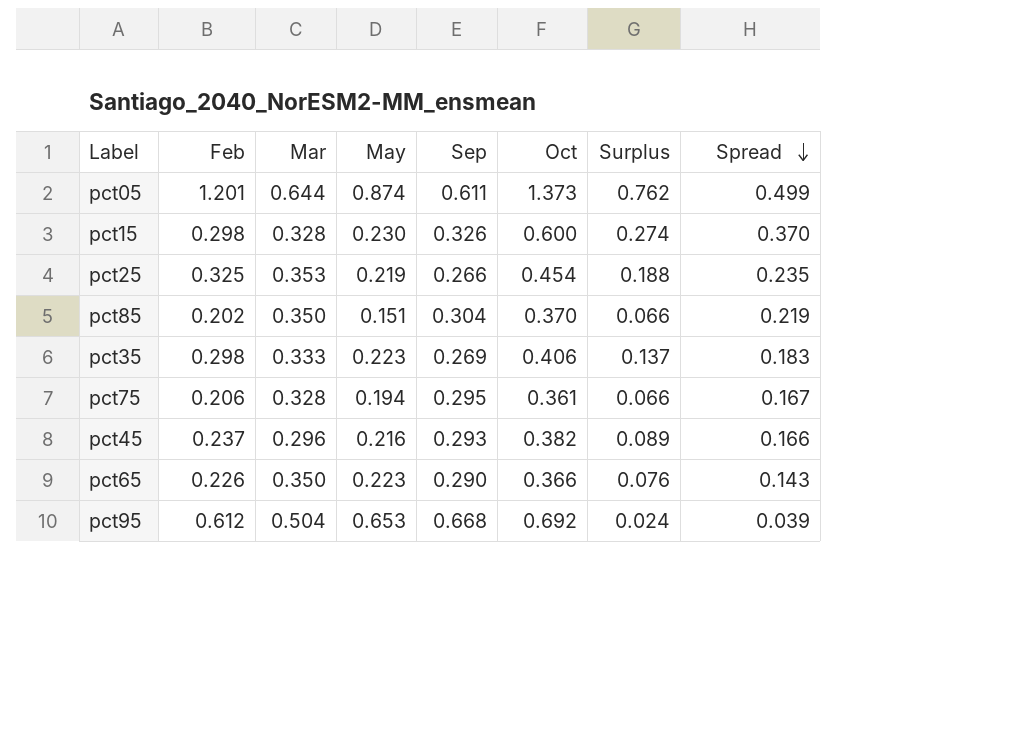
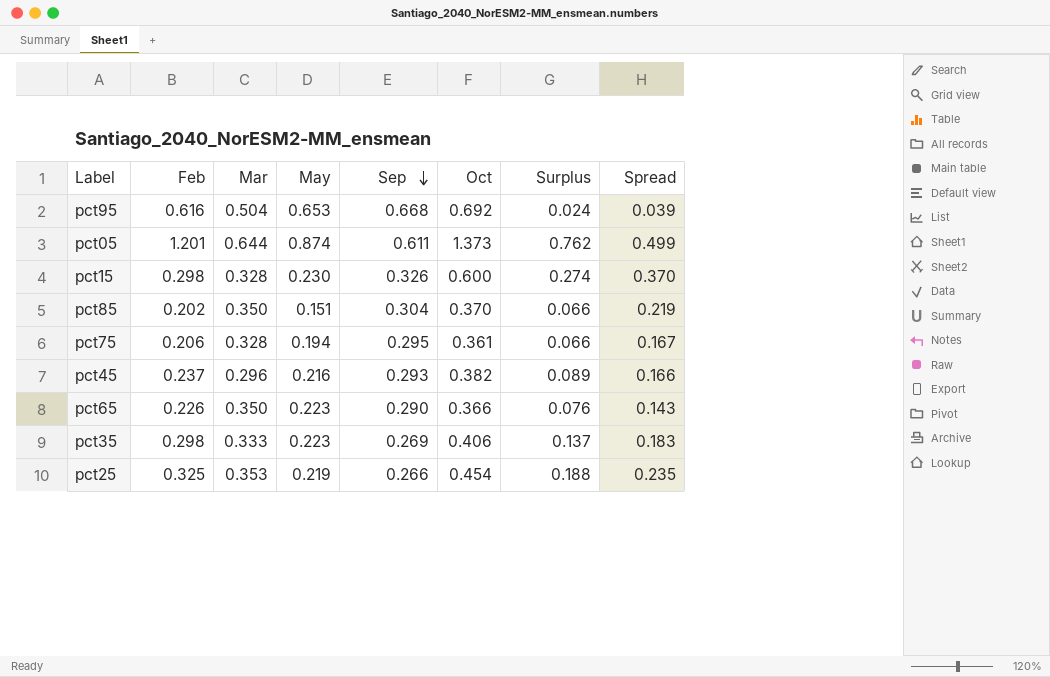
row order: Spread descending -> Sep descending
pct95 | Feb: 0.612 -> 0.616

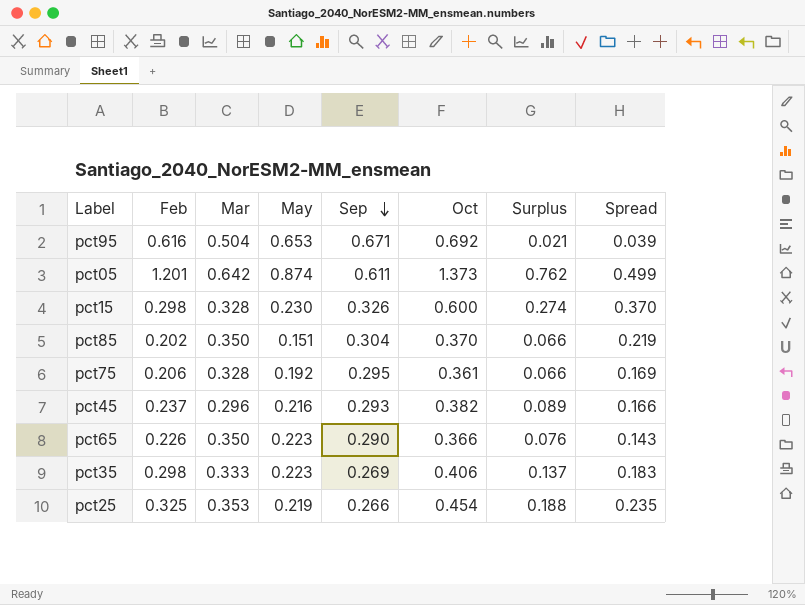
pct95 | Sep: 0.668 -> 0.671
pct95 | Surplus: 0.024 -> 0.021
pct05 | Mar: 0.644 -> 0.642
pct75 | May: 0.194 -> 0.192
pct75 | Spread: 0.167 -> 0.169

